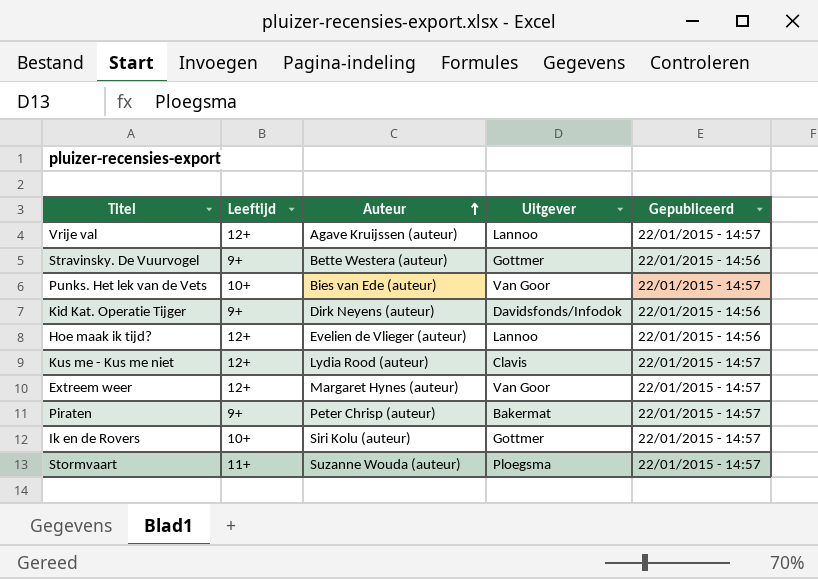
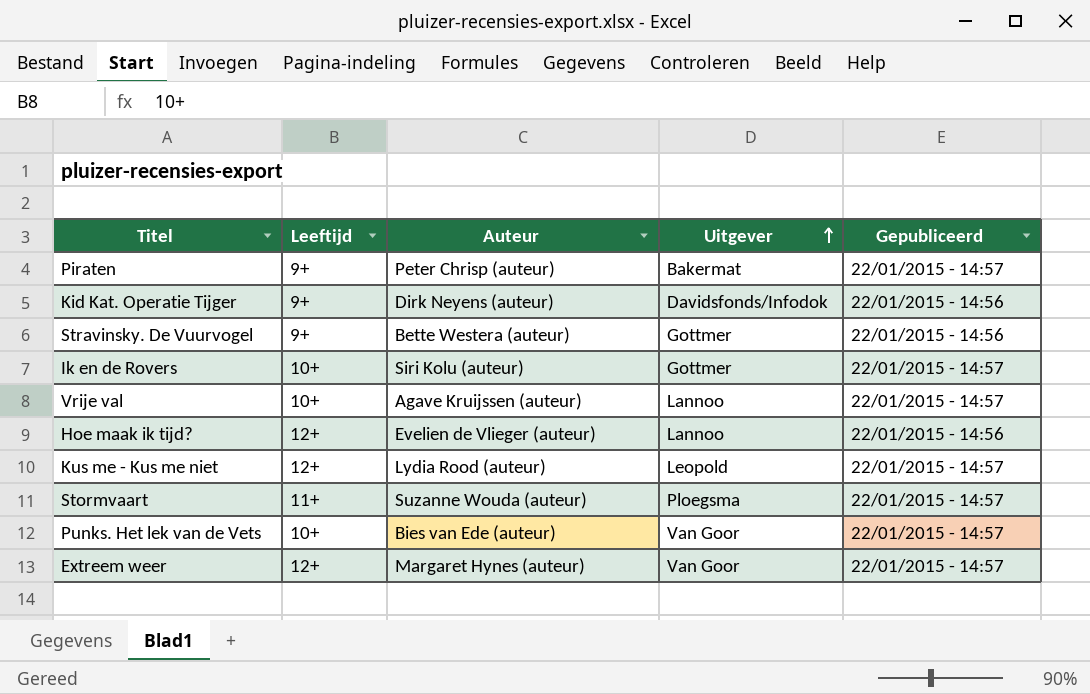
row order: Auteur ascending -> Uitgever ascending
Vrije val | Leeftijd: 12+ -> 10+
Kus me - Kus me niet | Uitgever: Clavis -> Leopold

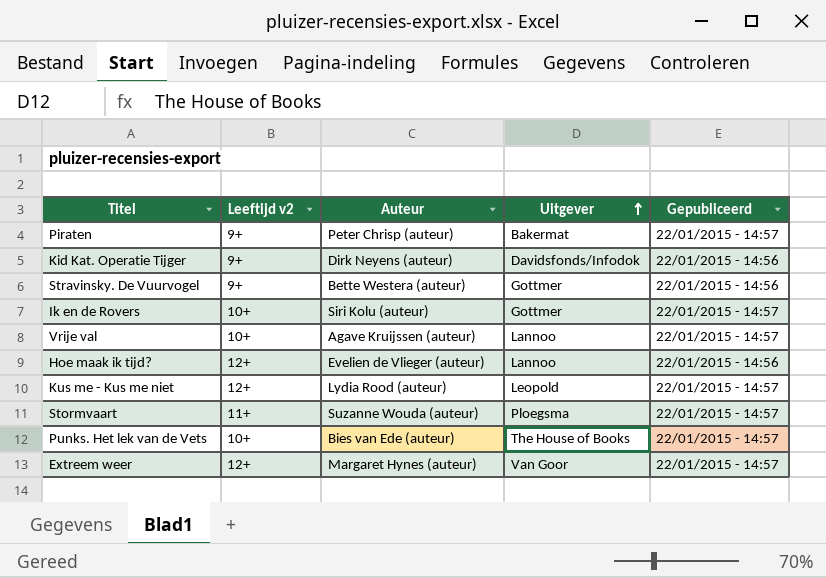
column name: Leeftijd -> Leeftijd v2
Punks. Het lek van de Vets | Uitgever: Van Goor -> The House of Books

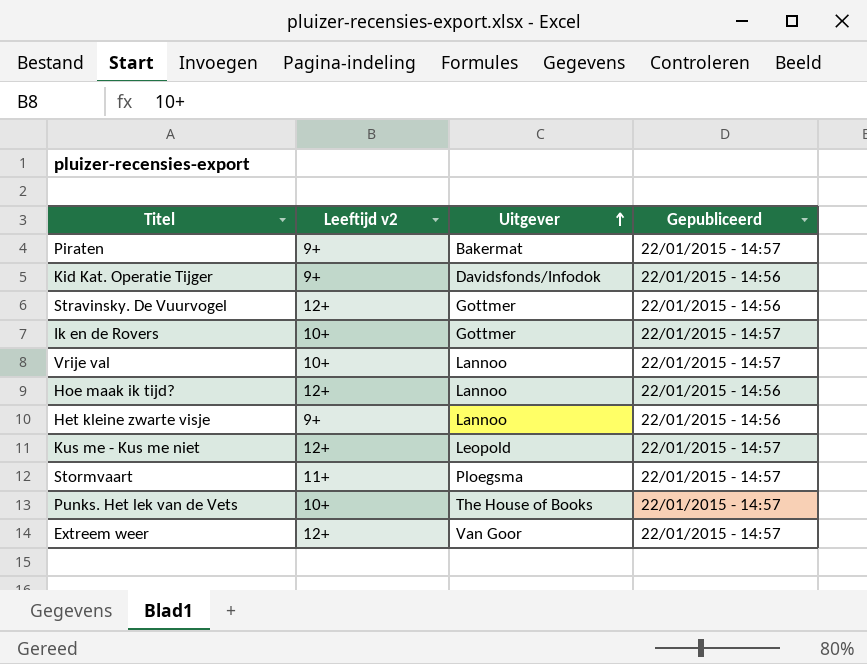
column Auteur | position: 3 -> none
Stravinsky. De Vuurvogel | Leeftijd v2: 9+ -> 12+
row Het kleine zwarte visje: none -> 9+ | Lannoo | 22/01/2015 - 14:56

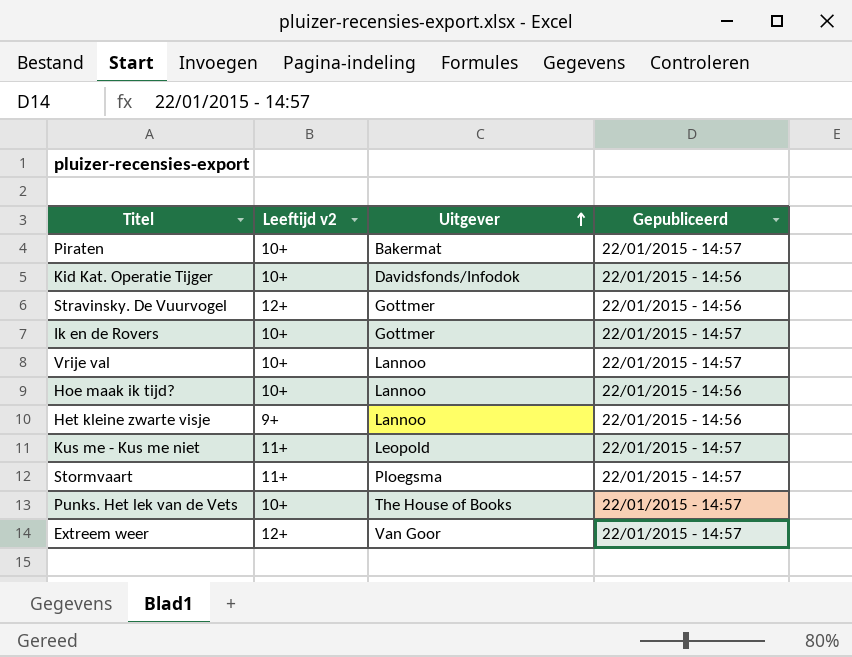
Piraten | Leeftijd v2: 9+ -> 10+
Kid Kat. Operatie Tijger | Leeftijd v2: 9+ -> 10+
Hoe maak ik tijd? | Leeftijd v2: 12+ -> 10+
Kus me - Kus me niet | Leeftijd v2: 12+ -> 11+

